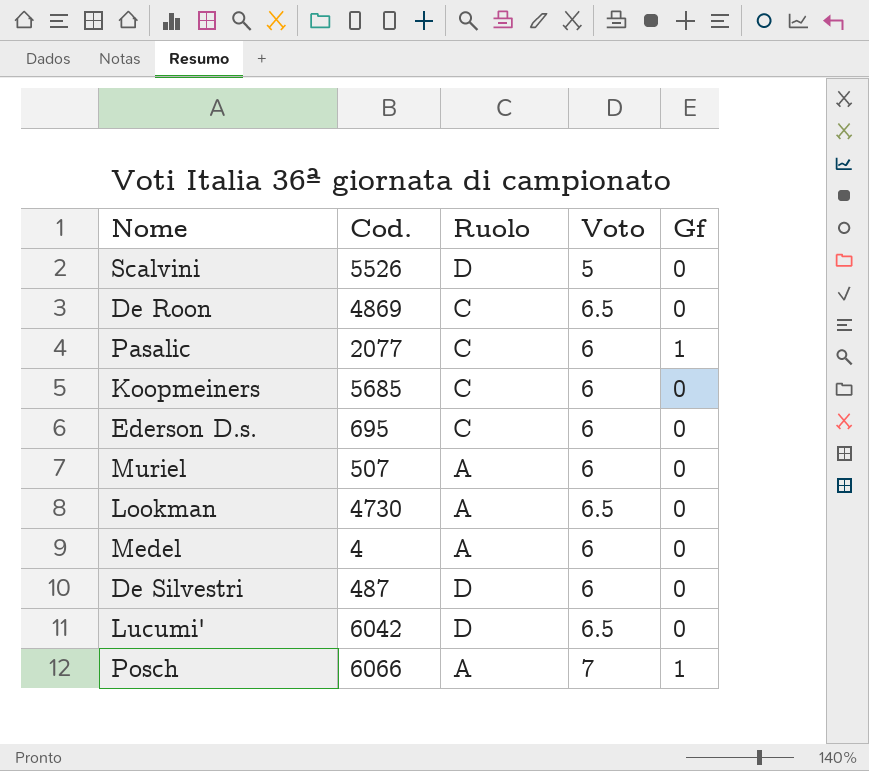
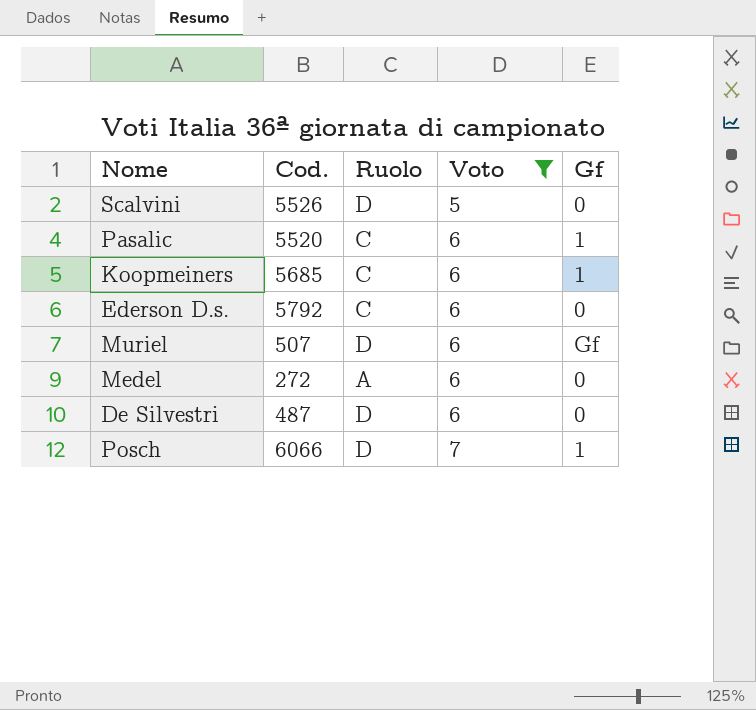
filter: none -> Voto != 6.5
Pasalic | Cod.: 2077 -> 5520
Koopmeiners | Gf: 0 -> 1
Ederson D.s. | Cod.: 695 -> 5792
Muriel | Ruolo: A -> D
Muriel | Gf: 0 -> Gf
Medel | Cod.: 4 -> 272
Posch | Ruolo: A -> D

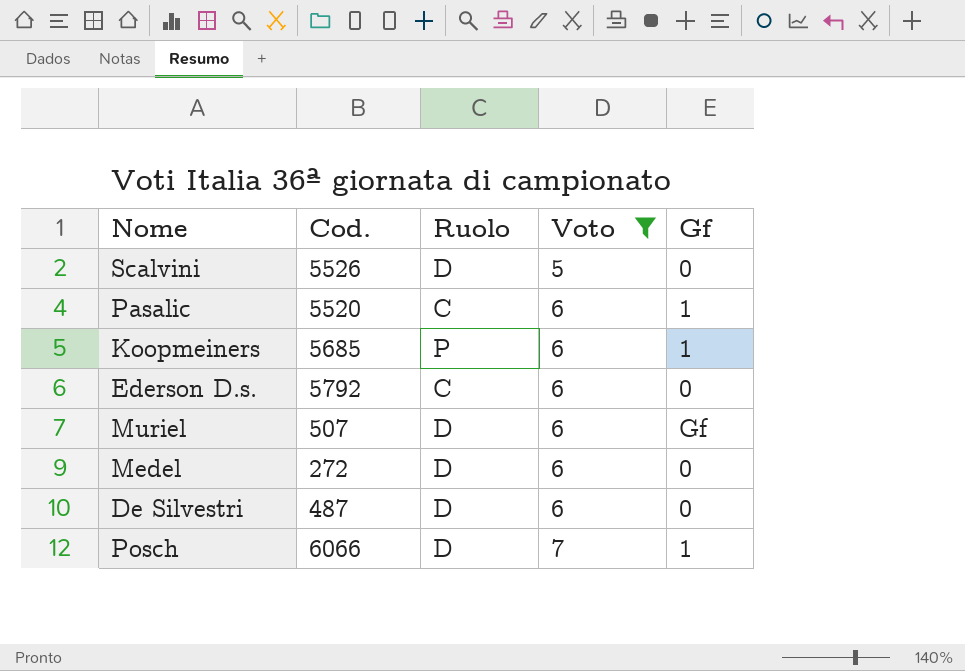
Koopmeiners | Ruolo: C -> P
Medel | Ruolo: A -> D

